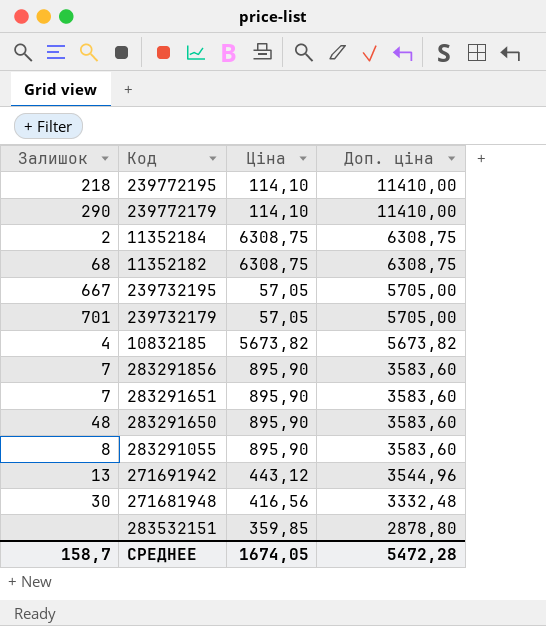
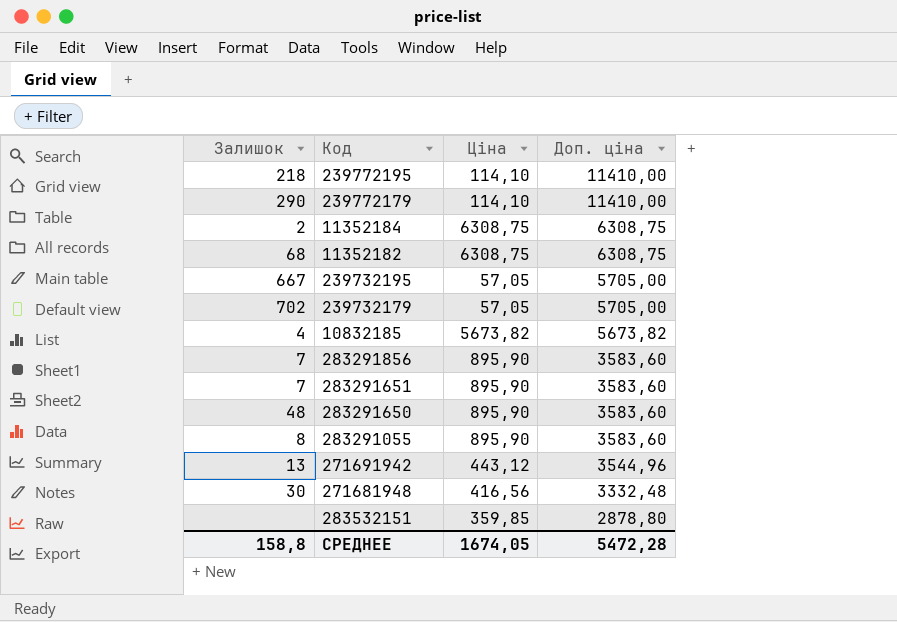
239732179 | Залишок: 701 -> 702
СРЕДНЕЕ | Залишок: 158,7 -> 158,8

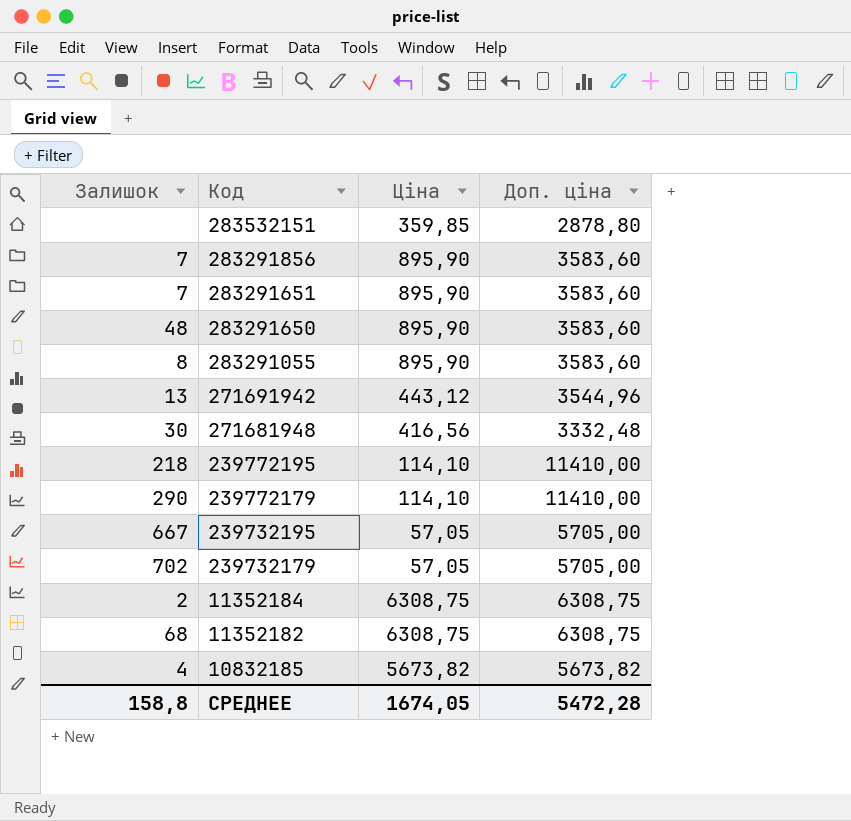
row order: Доп. ціна descending -> Код descending

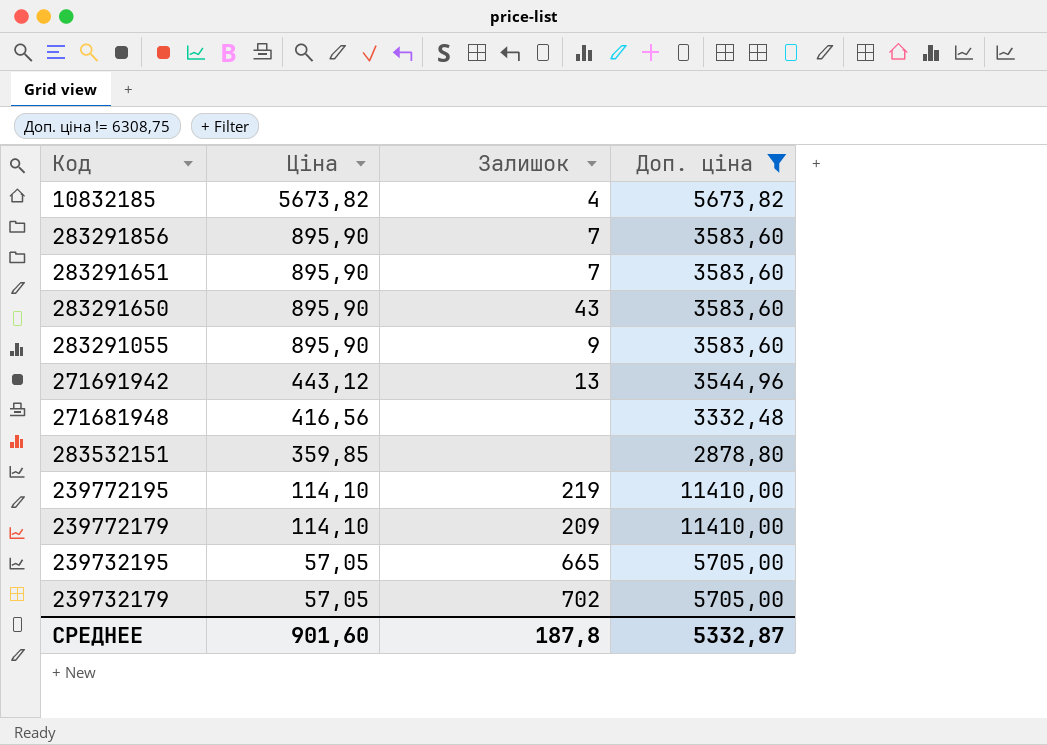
filter: none -> Доп. ціна != 6308,75
row order: Код descending -> Ціна descending
column Залишок | position: 1 -> 3
283291650 | Залишок: 48 -> 43
283291055 | Залишок: 8 -> 9
271681948 | Залишок: 30 -> none
239772195 | Залишок: 218 -> 219
239772179 | Залишок: 290 -> 209
239732195 | Залишок: 667 -> 665
СРЕДНЕЕ | Ціна: 1674,05 -> 901,60
СРЕДНЕЕ | Залишок: 158,8 -> 187,8
СРЕДНЕЕ | Доп. ціна: 5472,28 -> 5332,87

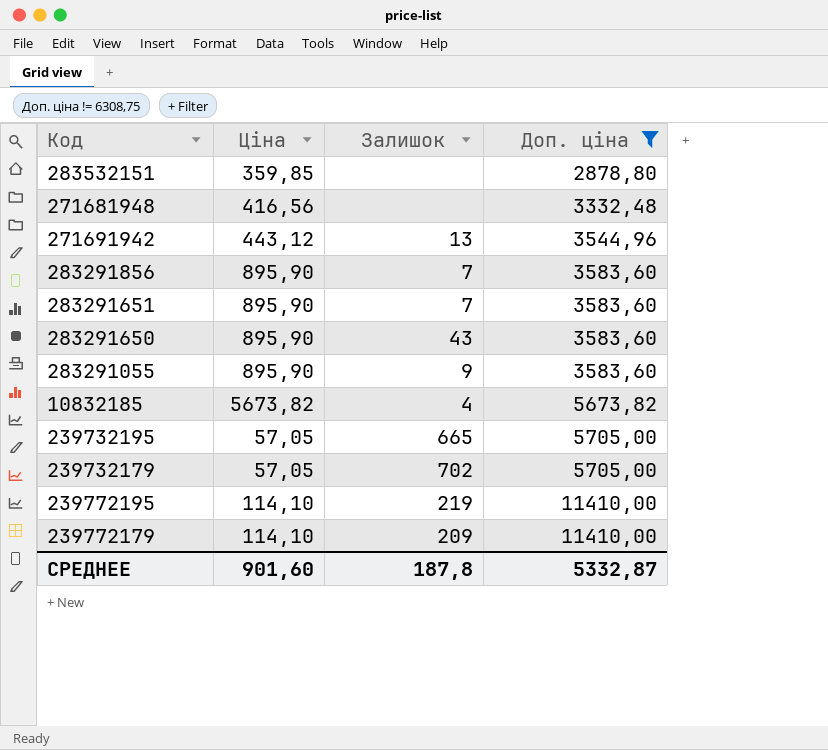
row order: Ціна descending -> Доп. ціна ascending

